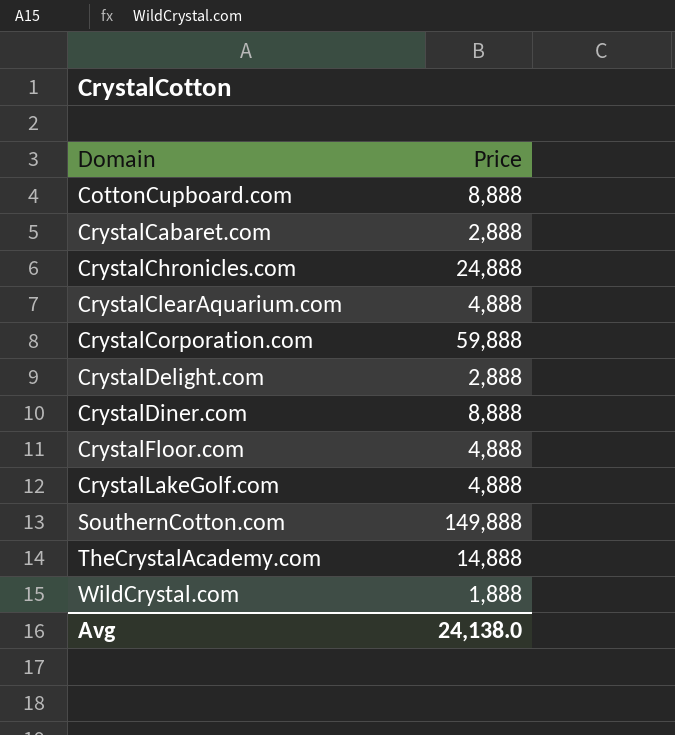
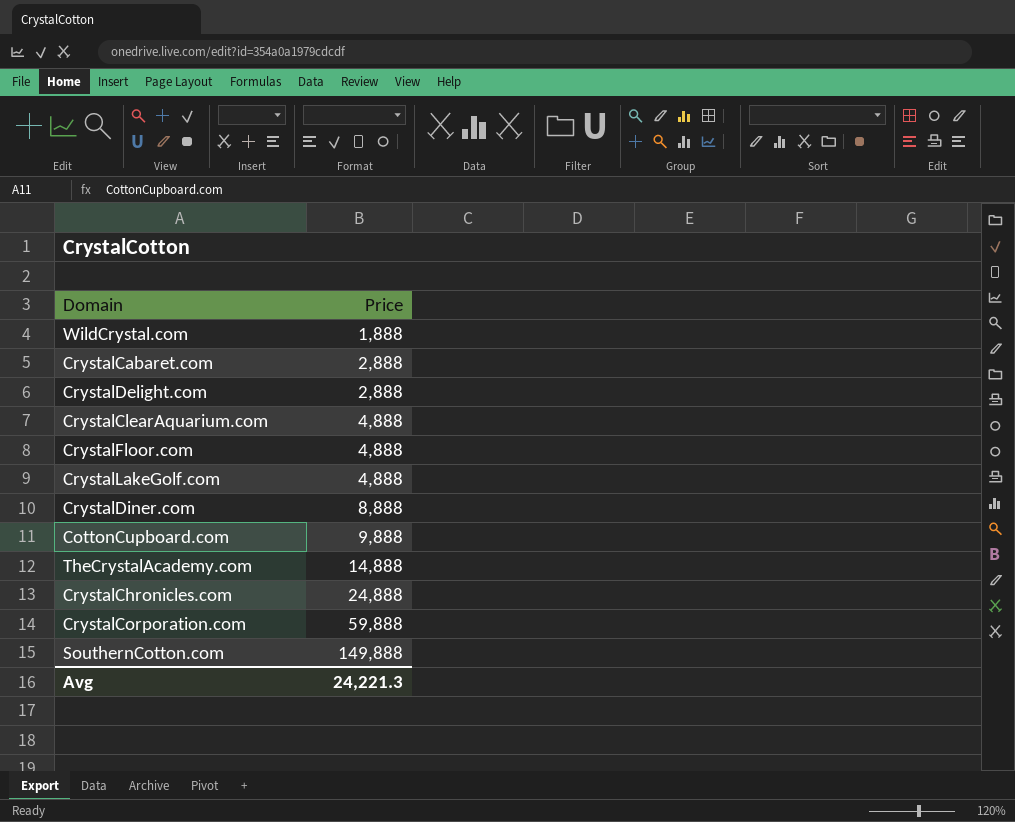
row order: Domain ascending -> Price ascending
CottonCupboard.com | Price: 8,888 -> 9,888
Avg | Price: 24,138.0 -> 24,221.3

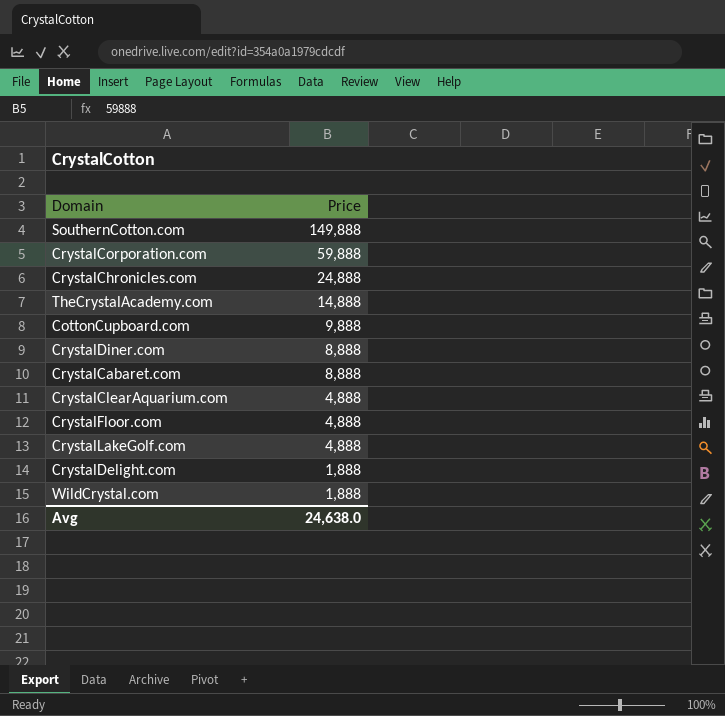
row order: Price ascending -> Price descending
CrystalCabaret.com | Price: 2,888 -> 8,888
CrystalDelight.com | Price: 2,888 -> 1,888
Avg | Price: 24,221.3 -> 24,638.0

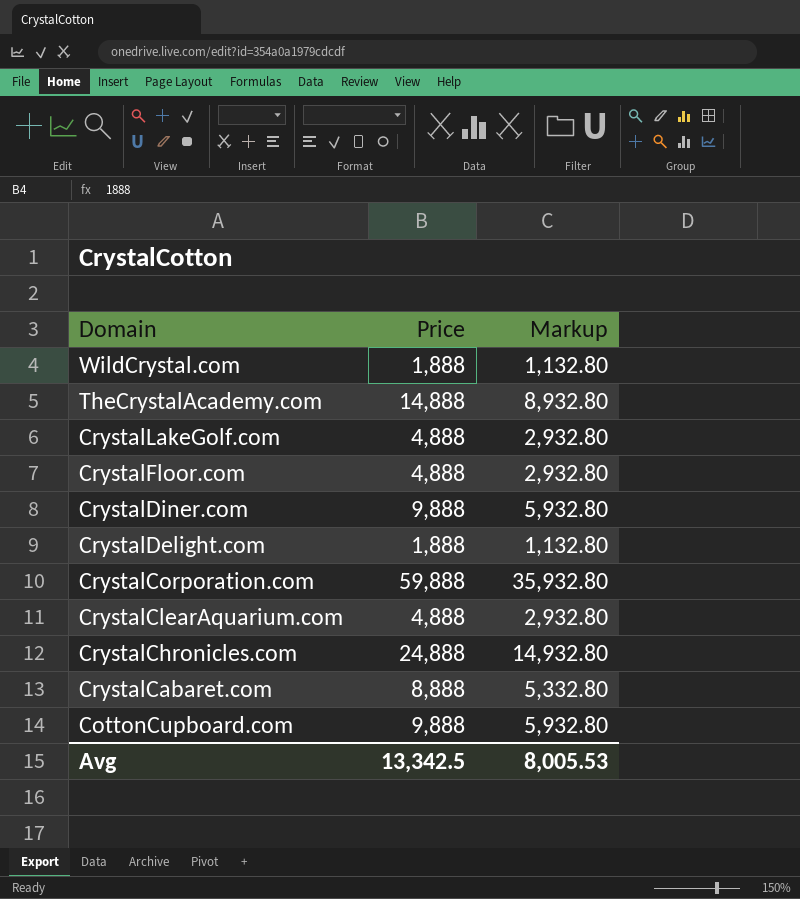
row order: Price descending -> Domain descending
column Markup | formula: none -> [Price] * 0.6
row SouthernCotton.com: 149,888 -> none
CrystalDiner.com | Price: 8,888 -> 9,888
Avg | Price: 24,638.0 -> 13,342.5

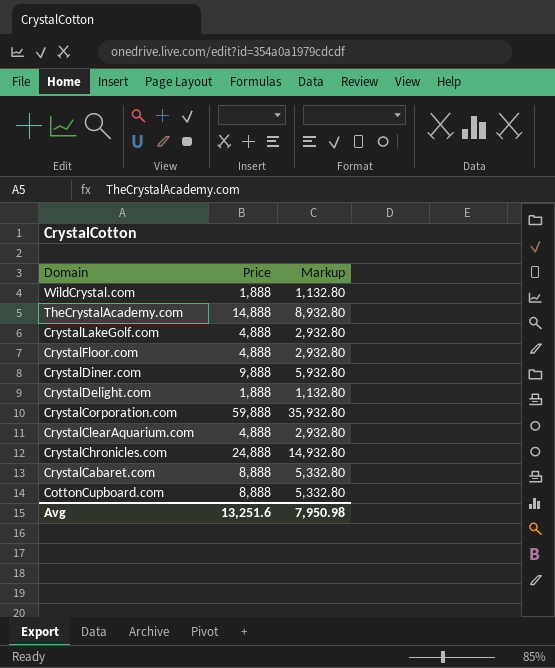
CottonCupboard.com | Price: 9,888 -> 8,888
CottonCupboard.com | Markup: 5,932.80 -> 5,332.80
Avg | Price: 13,342.5 -> 13,251.6
Avg | Markup: 8,005.53 -> 7,950.98

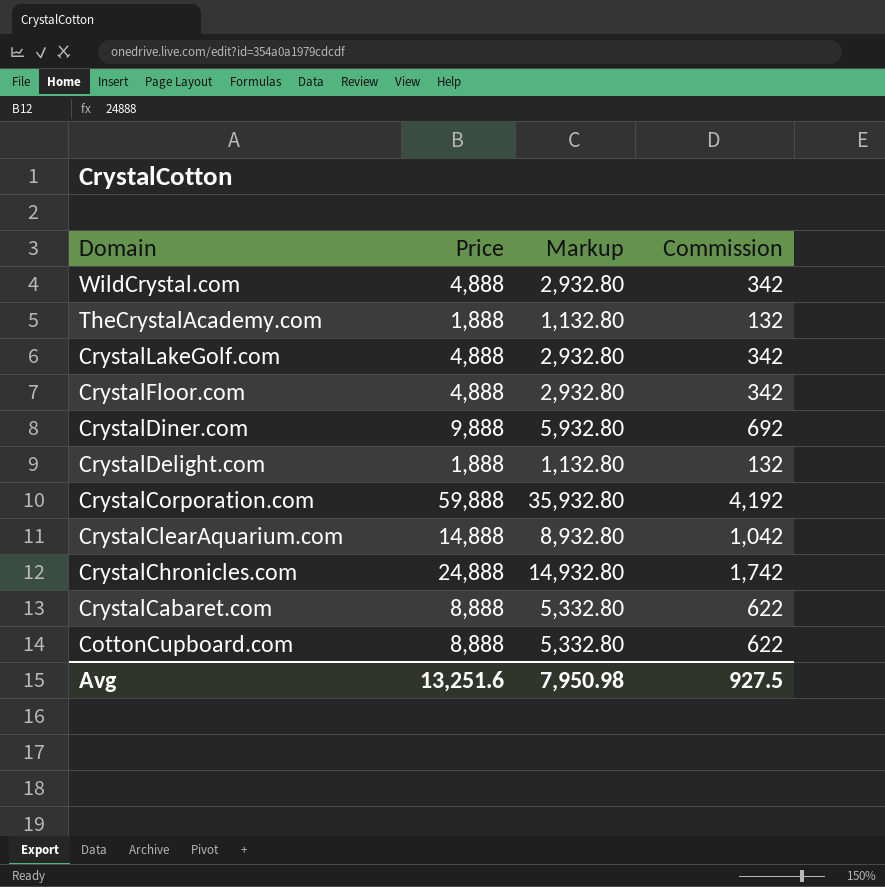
column Commission | formula: none -> [Price] * 0.07
WildCrystal.com | Price: 1,888 -> 4,888
WildCrystal.com | Markup: 1,132.80 -> 2,932.80
TheCrystalAcademy.com | Price: 14,888 -> 1,888
TheCrystalAcademy.com | Markup: 8,932.80 -> 1,132.80
CrystalClearAquarium.com | Price: 4,888 -> 14,888
CrystalClearAquarium.com | Markup: 2,932.80 -> 8,932.80

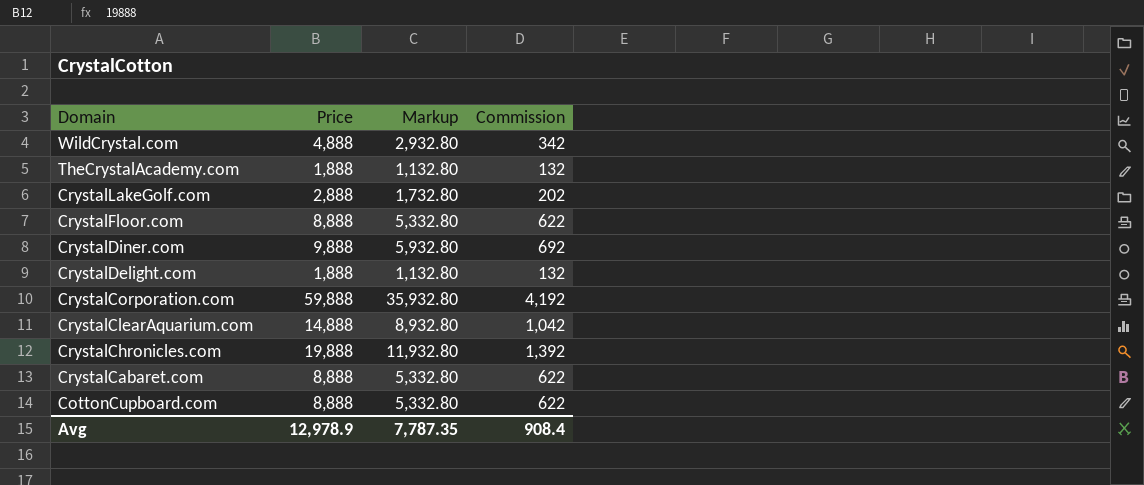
CrystalLakeGolf.com | Price: 4,888 -> 2,888
CrystalLakeGolf.com | Markup: 2,932.80 -> 1,732.80
CrystalLakeGolf.com | Commission: 342 -> 202
CrystalFloor.com | Price: 4,888 -> 8,888
CrystalFloor.com | Markup: 2,932.80 -> 5,332.80
CrystalFloor.com | Commission: 342 -> 622
CrystalChronicles.com | Price: 24,888 -> 19,888
CrystalChronicles.com | Markup: 14,932.80 -> 11,932.80
CrystalChronicles.com | Commission: 1,742 -> 1,392
Avg | Price: 13,251.6 -> 12,978.9
Avg | Markup: 7,950.98 -> 7,787.35
Avg | Commission: 927.5 -> 908.4

